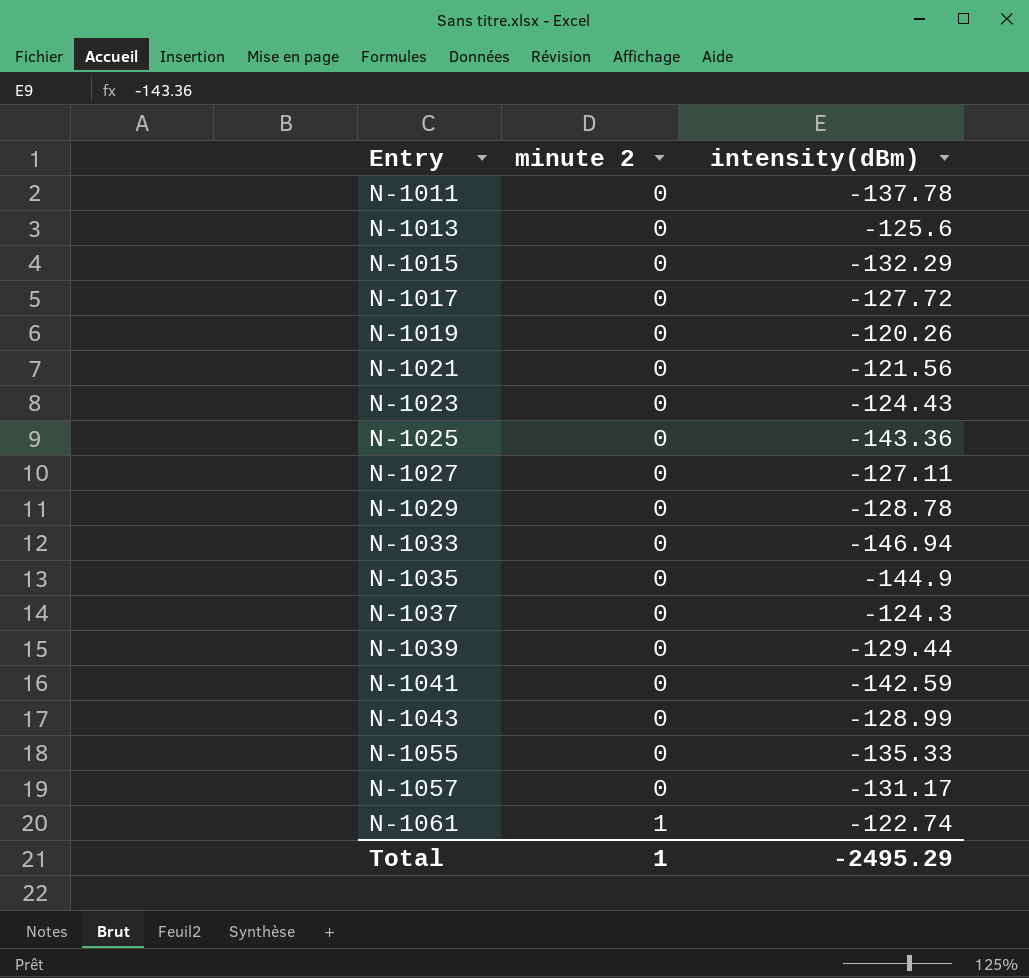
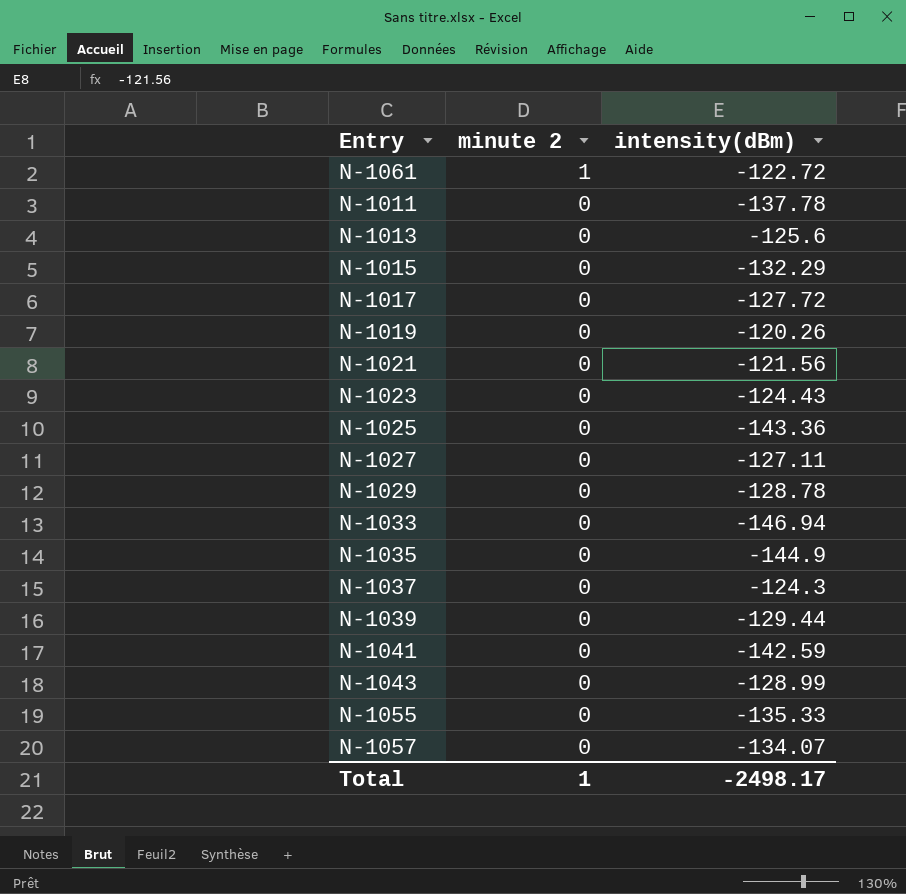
row order: Entry ascending -> minute 2 descending
N-1061 | intensity(dBm): -122.74 -> -122.72
N-1057 | intensity(dBm): -131.17 -> -134.07
Total | intensity(dBm): -2495.29 -> -2498.17

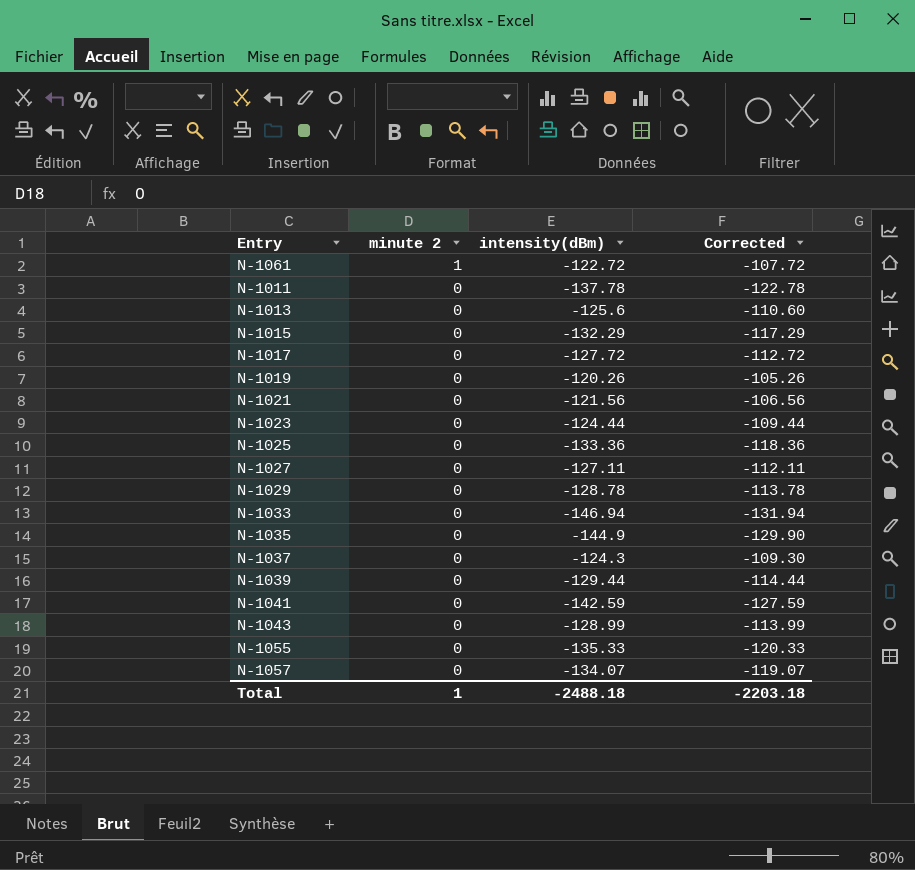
column Corrected | formula: none -> [intensity(dBm)] + 15
N-1023 | intensity(dBm): -124.43 -> -124.44
N-1025 | intensity(dBm): -143.36 -> -133.36
Total | intensity(dBm): -2498.17 -> -2488.18

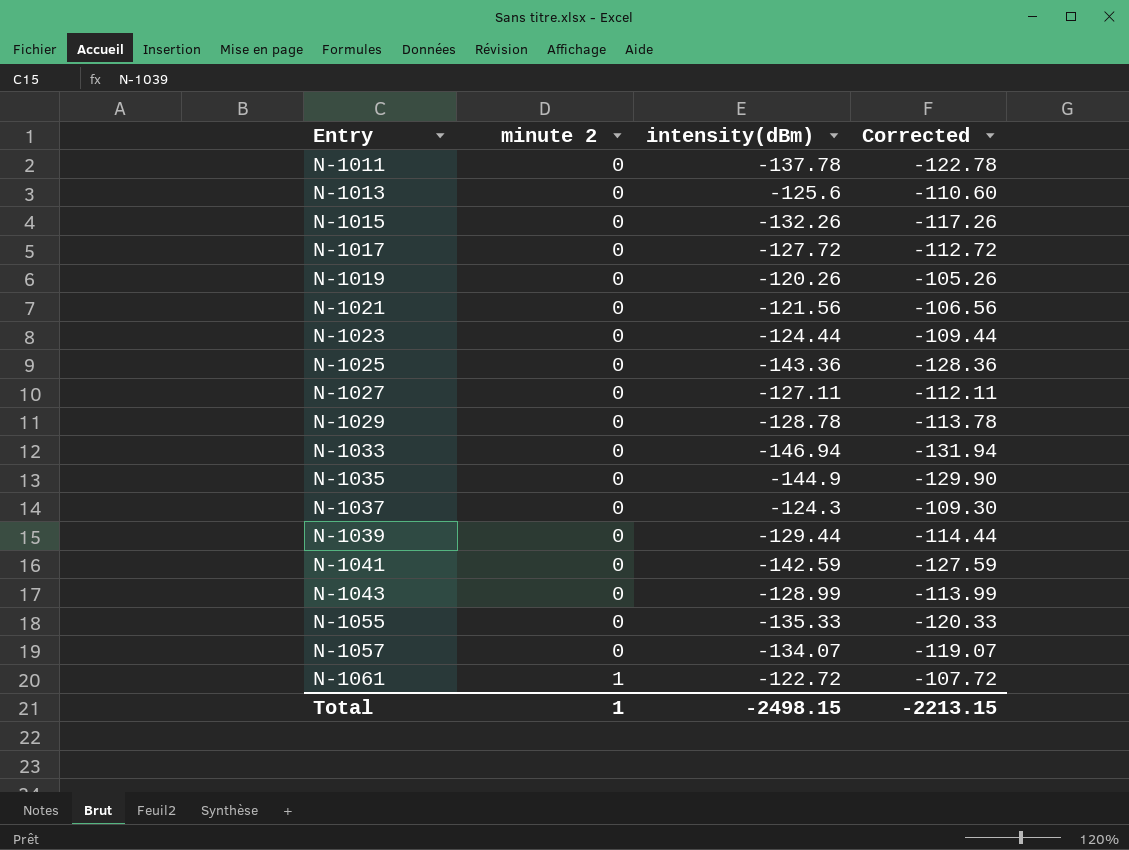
row order: minute 2 descending -> Entry ascending
N-1015 | intensity(dBm): -132.29 -> -132.26
N-1015 | Corrected: -117.29 -> -117.26
N-1025 | intensity(dBm): -133.36 -> -143.36
N-1025 | Corrected: -118.36 -> -128.36
Total | intensity(dBm): -2488.18 -> -2498.15
Total | Corrected: -2203.18 -> -2213.15

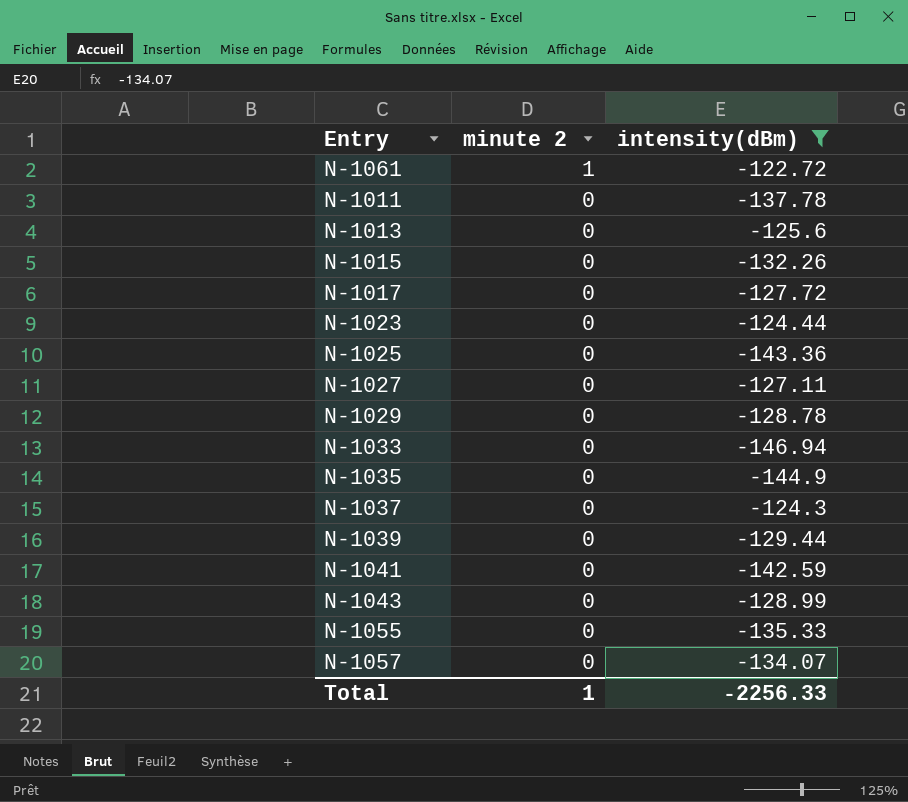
filter: none -> intensity(dBm) <= -122.72
row order: Entry ascending -> minute 2 descending
column Corrected | formula: [intensity(dBm)] + 15 -> none
Total | intensity(dBm): -2498.15 -> -2256.33

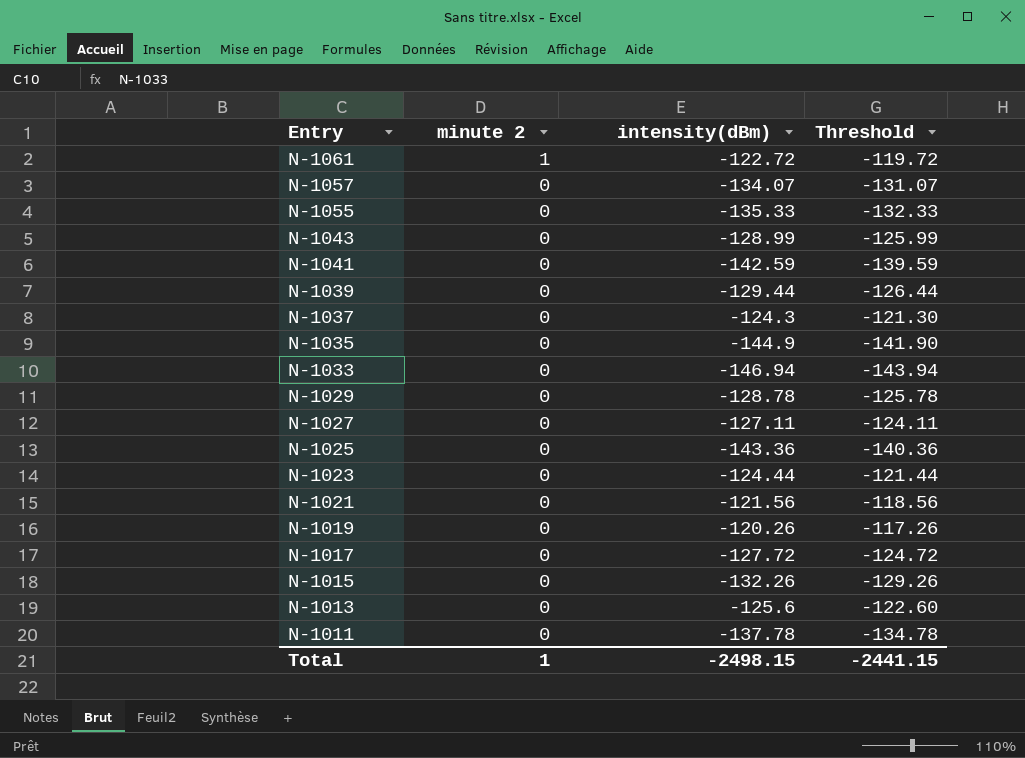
filter: intensity(dBm) <= -122.72 -> none
row order: minute 2 descending -> Entry descending
column Threshold | formula: none -> [intensity(dBm)] + 3
Total | intensity(dBm): -2256.33 -> -2498.15

